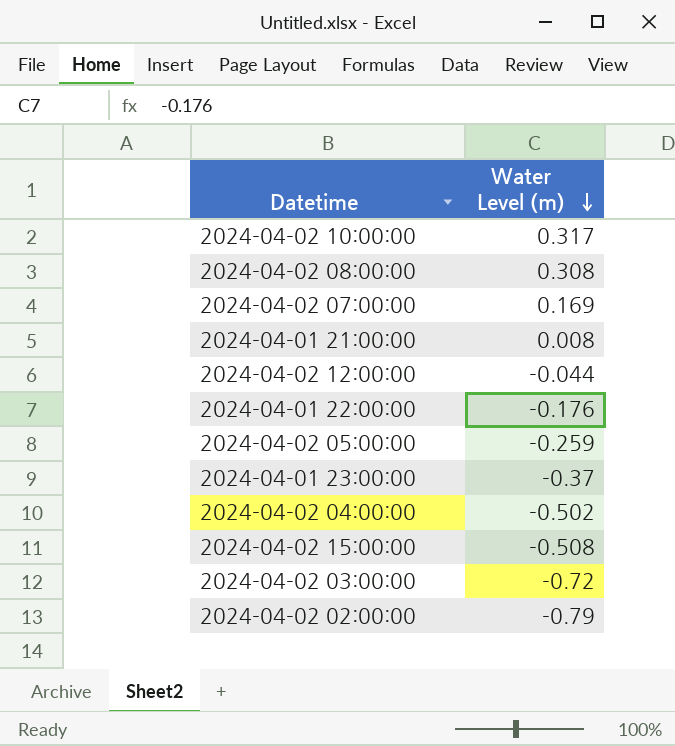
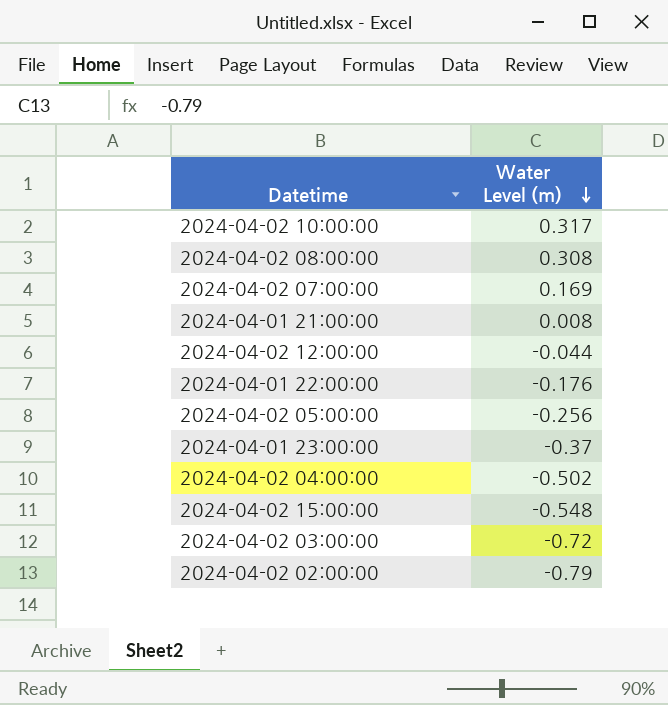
2024-04-02 05:00:00 | Water Level (m): -0.259 -> -0.256
2024-04-02 15:00:00 | Water Level (m): -0.508 -> -0.548

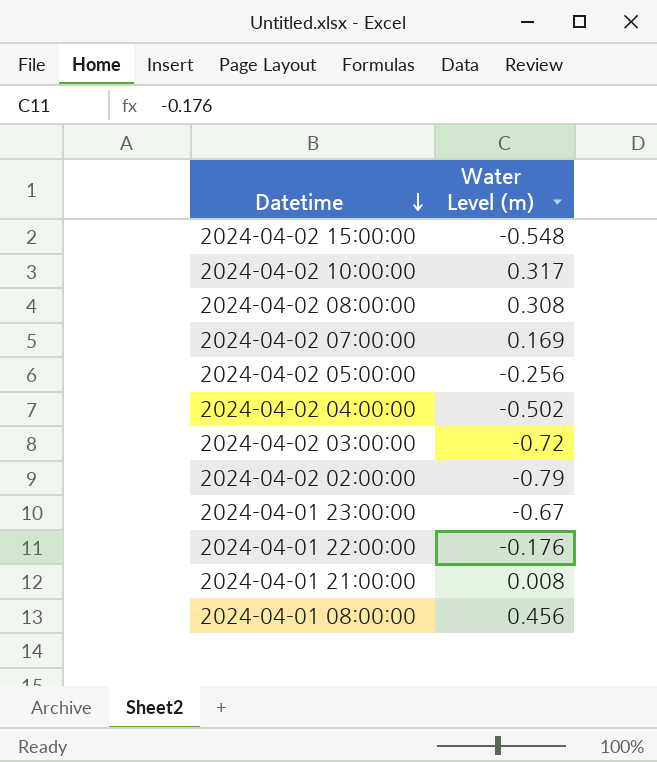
row order: Water Level (m) descending -> Datetime descending
row 2024-04-02 12:00:00: -0.044 -> none
2024-04-01 23:00:00 | Water Level (m): -0.37 -> -0.67
row 2024-04-01 08:00:00: none -> 0.456

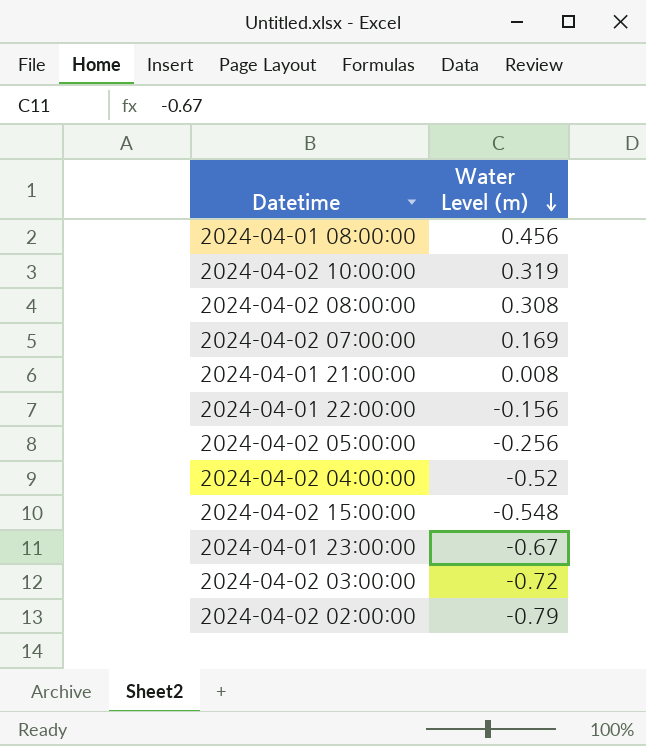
row order: Datetime descending -> Water Level (m) descending
2024-04-02 10:00:00 | Water Level (m): 0.317 -> 0.319
2024-04-01 22:00:00 | Water Level (m): -0.176 -> -0.156
2024-04-02 04:00:00 | Water Level (m): -0.502 -> -0.52

